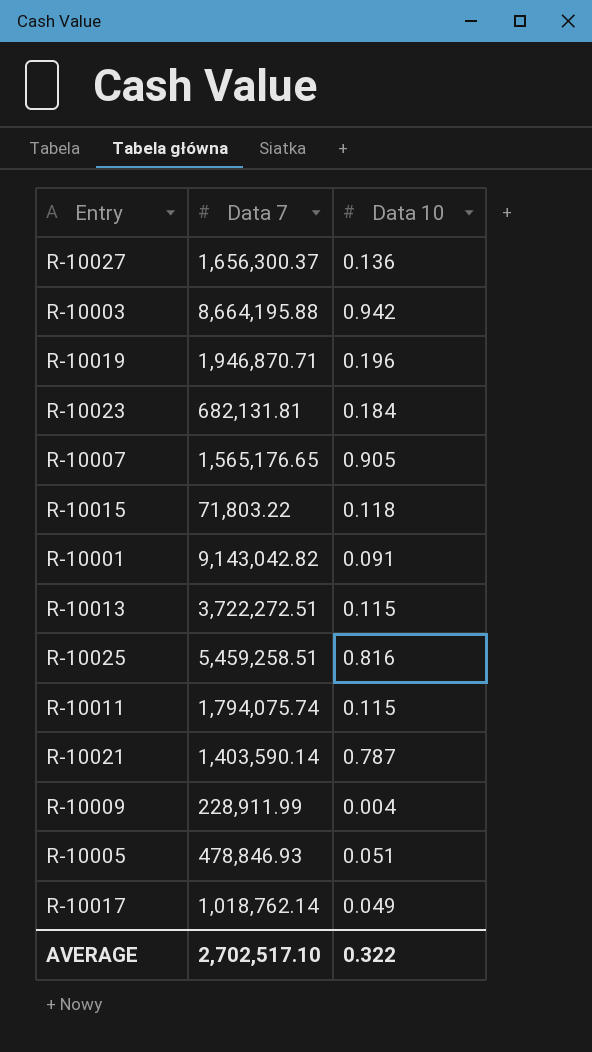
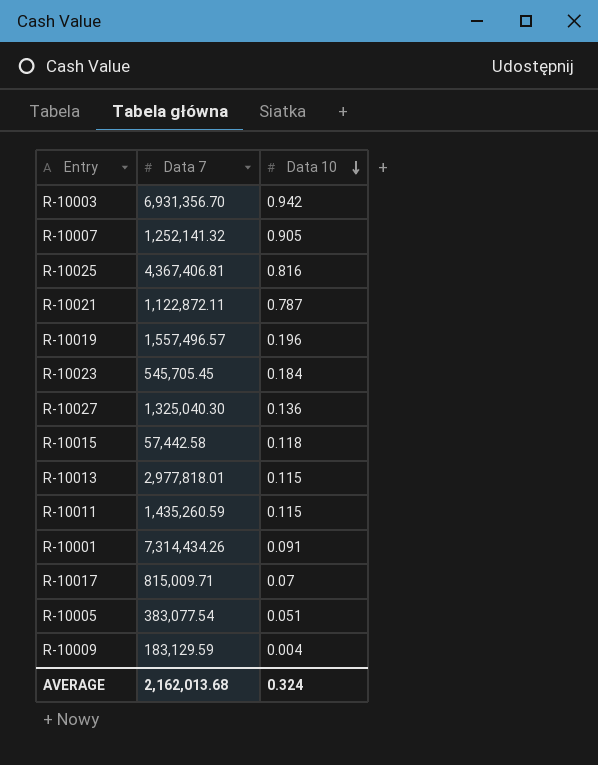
row order: none -> Data 10 descending
R-10003 | Data 7: 8,664,195.88 -> 6,931,356.70
R-10007 | Data 7: 1,565,176.65 -> 1,252,141.32
R-10025 | Data 7: 5,459,258.51 -> 4,367,406.81
R-10021 | Data 7: 1,403,590.14 -> 1,122,872.11
R-10019 | Data 7: 1,946,870.71 -> 1,557,496.57
R-10023 | Data 7: 682,131.81 -> 545,705.45
R-10027 | Data 7: 1,656,300.37 -> 1,325,040.30
R-10015 | Data 7: 71,803.22 -> 57,442.58
R-10013 | Data 7: 3,722,272.51 -> 2,977,818.01
R-10011 | Data 7: 1,794,075.74 -> 1,435,260.59
R-10001 | Data 7: 9,143,042.82 -> 7,314,434.26
R-10017 | Data 7: 1,018,762.14 -> 815,009.71
R-10017 | Data 10: 0.049 -> 0.07
R-10005 | Data 7: 478,846.93 -> 383,077.54
R-10009 | Data 7: 228,911.99 -> 183,129.59
AVERAGE | Data 7: 2,702,517.10 -> 2,162,013.68
AVERAGE | Data 10: 0.322 -> 0.324

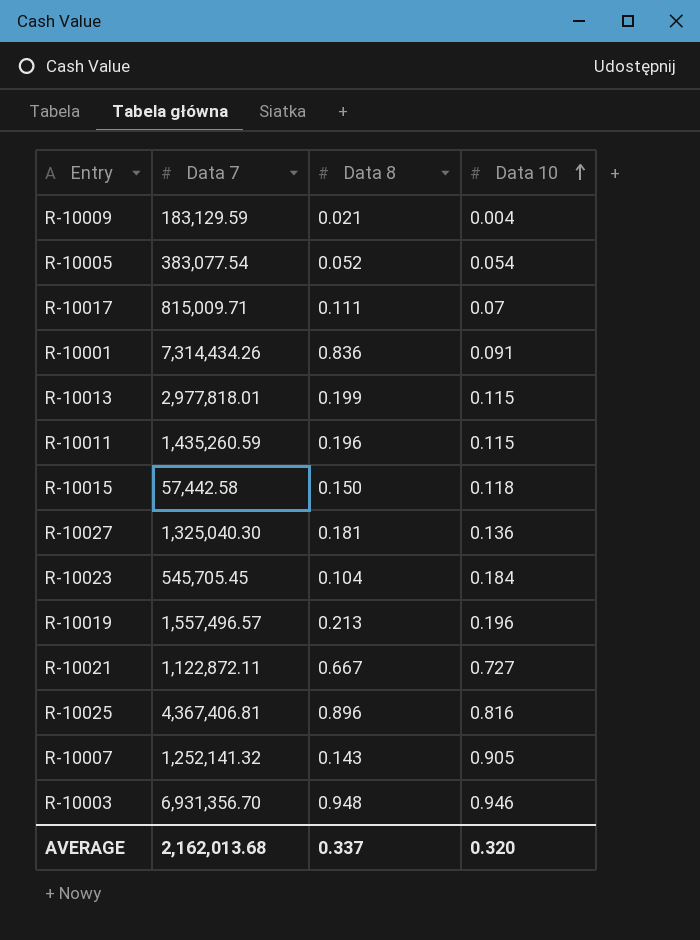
row order: Data 10 descending -> Data 10 ascending
column Data 8 | position: none -> 3
R-10005 | Data 10: 0.051 -> 0.054
R-10021 | Data 10: 0.787 -> 0.727
R-10003 | Data 10: 0.942 -> 0.946
AVERAGE | Data 10: 0.324 -> 0.320

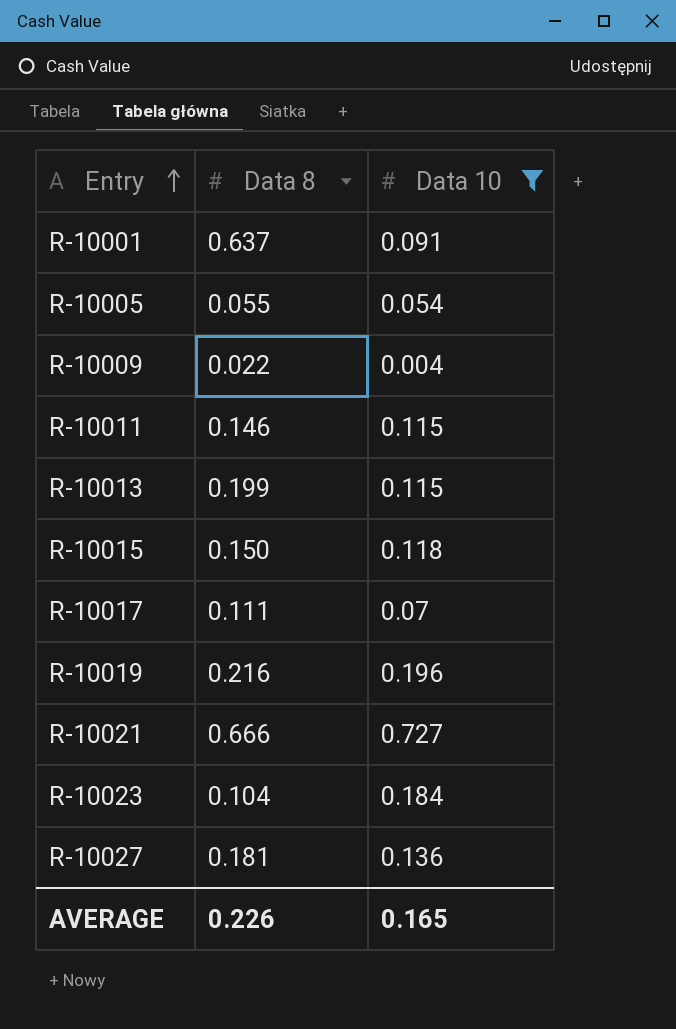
filter: none -> Data 10 <= 0.727
row order: Data 10 ascending -> Entry ascending
column Data 7 | position: 2 -> none
R-10001 | Data 8: 0.836 -> 0.637
R-10005 | Data 8: 0.052 -> 0.055
R-10009 | Data 8: 0.021 -> 0.022
R-10011 | Data 8: 0.196 -> 0.146
R-10019 | Data 8: 0.213 -> 0.216
R-10021 | Data 8: 0.667 -> 0.666
AVERAGE | Data 8: 0.337 -> 0.226
AVERAGE | Data 10: 0.320 -> 0.165

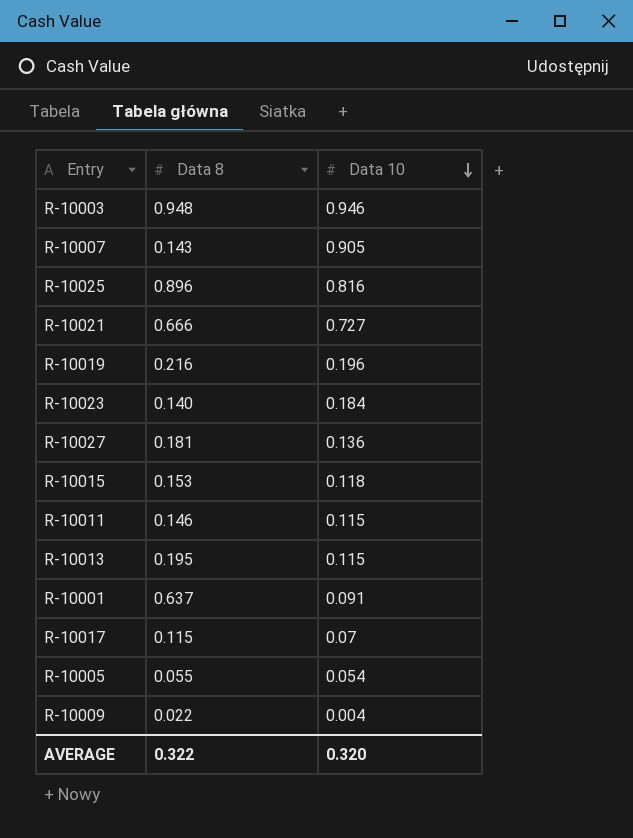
filter: Data 10 <= 0.727 -> none
row order: Entry ascending -> Data 10 descending
R-10023 | Data 8: 0.104 -> 0.140
R-10015 | Data 8: 0.150 -> 0.153
R-10013 | Data 8: 0.199 -> 0.195
R-10017 | Data 8: 0.111 -> 0.115
AVERAGE | Data 8: 0.226 -> 0.322
AVERAGE | Data 10: 0.165 -> 0.320

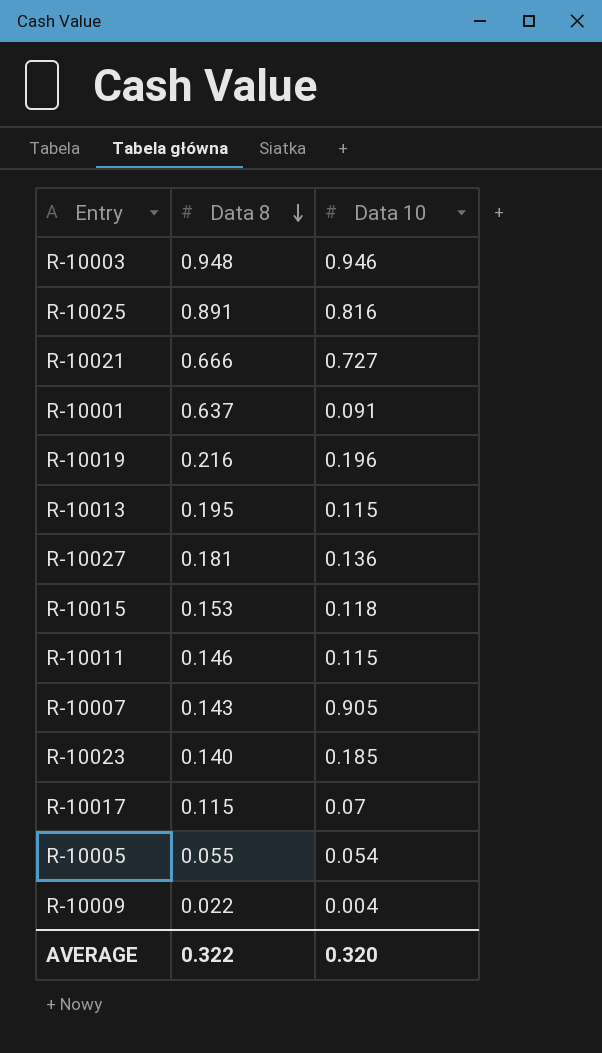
row order: Data 10 descending -> Data 8 descending
R-10025 | Data 8: 0.896 -> 0.891
R-10023 | Data 10: 0.184 -> 0.185

